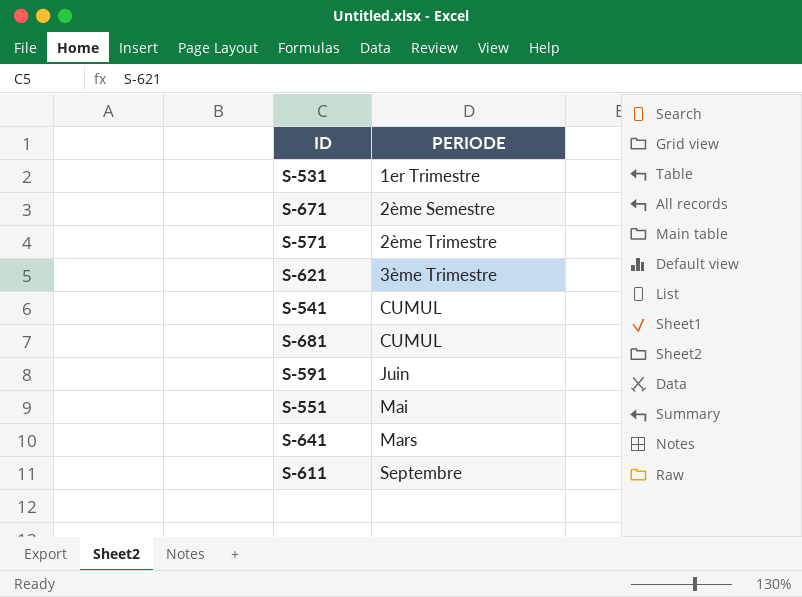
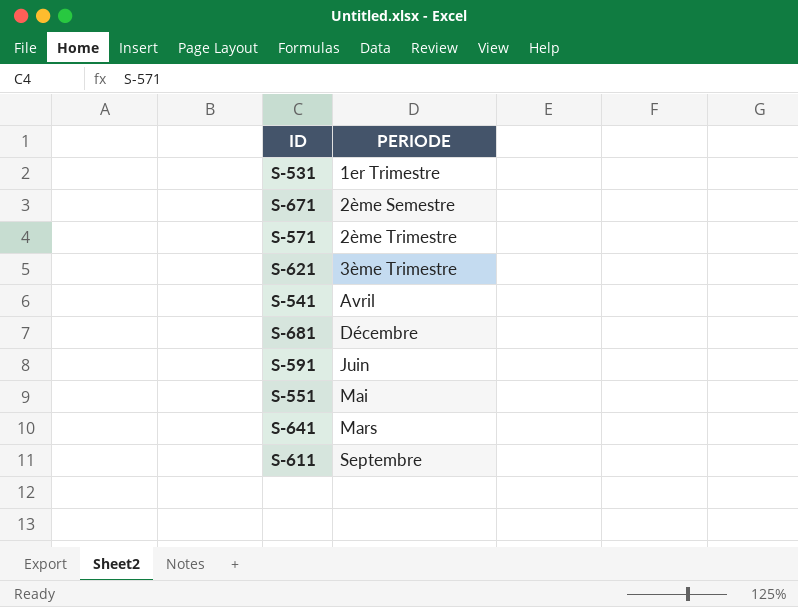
S-541 | PERIODE: CUMUL -> Avril
S-681 | PERIODE: CUMUL -> Décembre

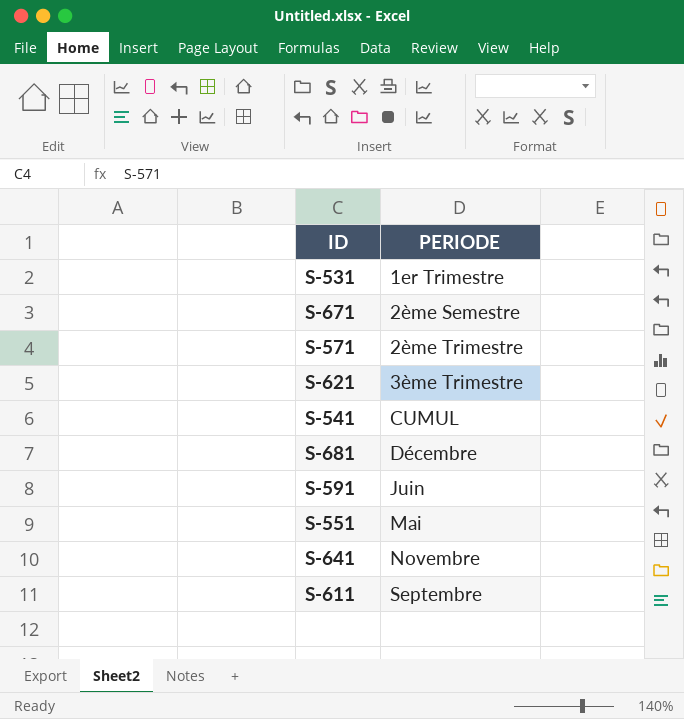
S-541 | PERIODE: Avril -> CUMUL
S-641 | PERIODE: Mars -> Novembre

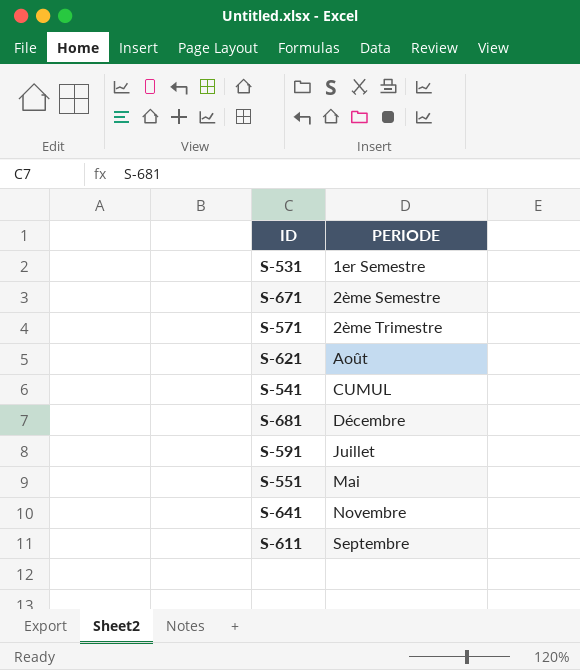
S-531 | PERIODE: 1er Trimestre -> 1er Semestre
S-621 | PERIODE: 3ème Trimestre -> Août
S-591 | PERIODE: Juin -> Juillet

